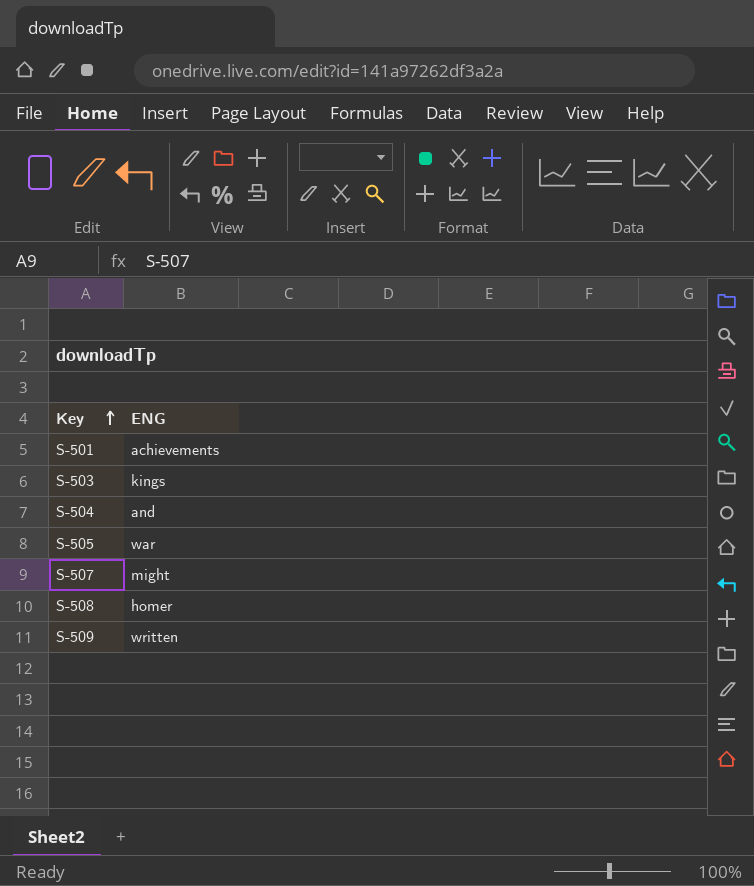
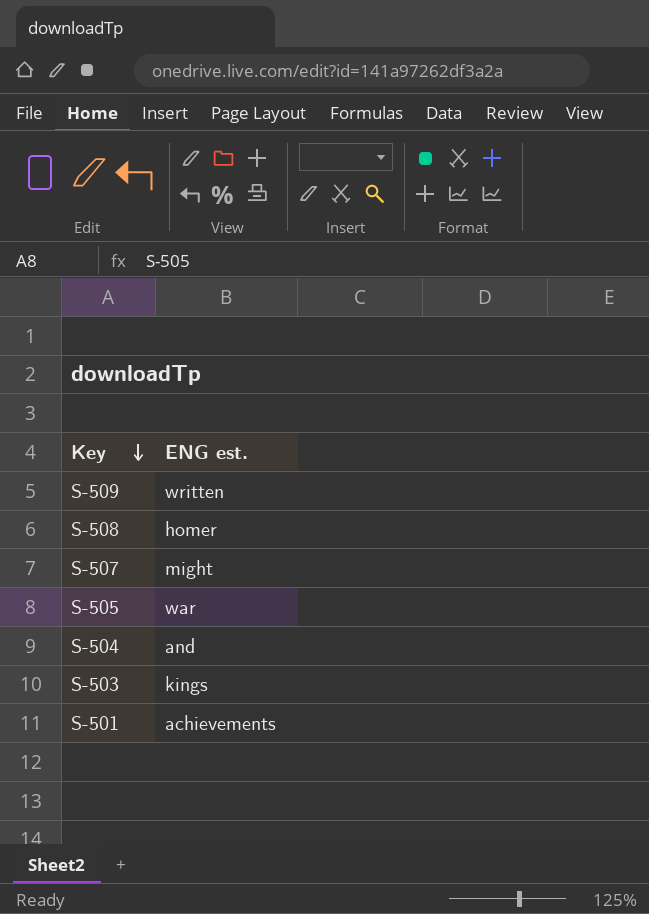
row order: Key ascending -> Key descending
column name: ENG -> ENG est.

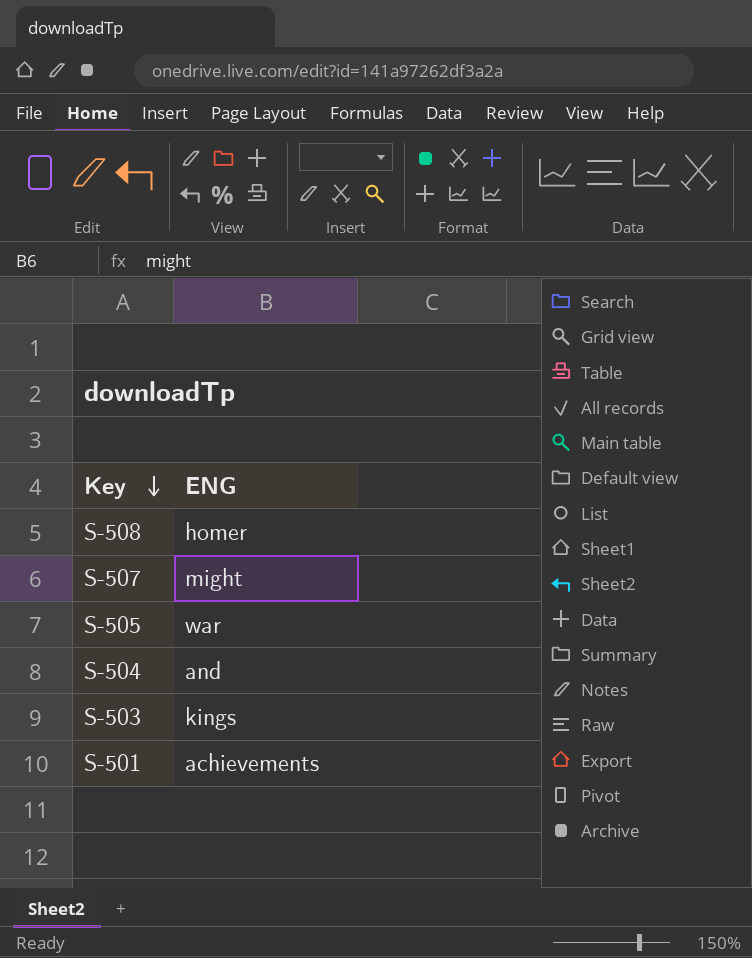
column name: ENG est. -> ENG
row S-509: written -> none

